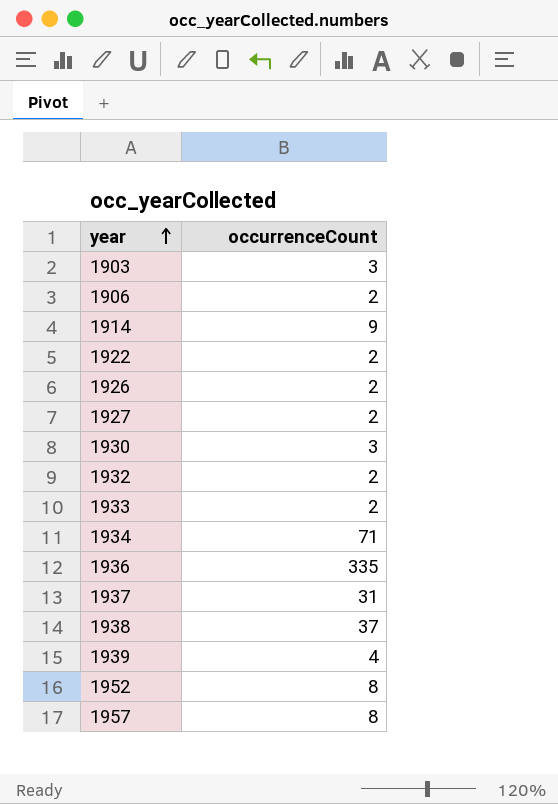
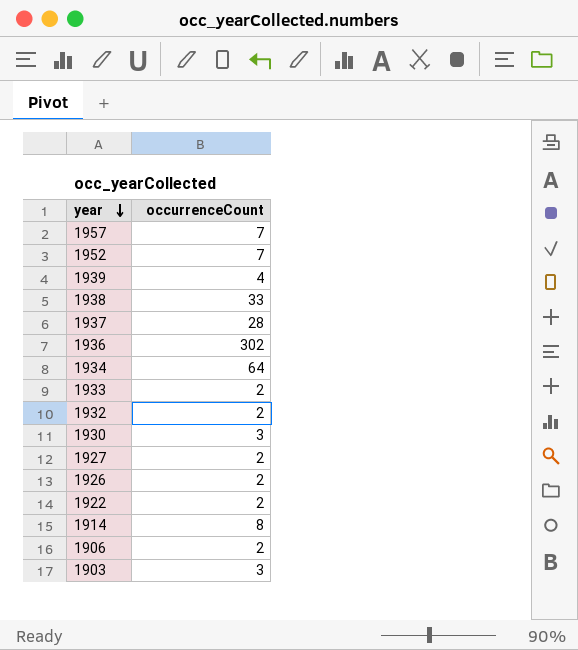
row order: year ascending -> year descending
1957 | occurrenceCount: 8 -> 7
1952 | occurrenceCount: 8 -> 7
1938 | occurrenceCount: 37 -> 33
1937 | occurrenceCount: 31 -> 28
1936 | occurrenceCount: 335 -> 302
1934 | occurrenceCount: 71 -> 64
1914 | occurrenceCount: 9 -> 8

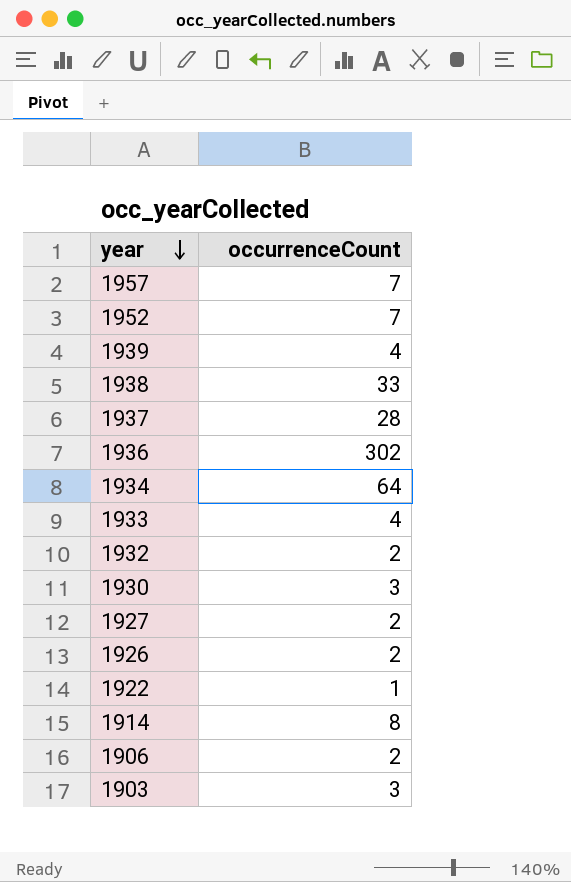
1933 | occurrenceCount: 2 -> 4
1922 | occurrenceCount: 2 -> 1

